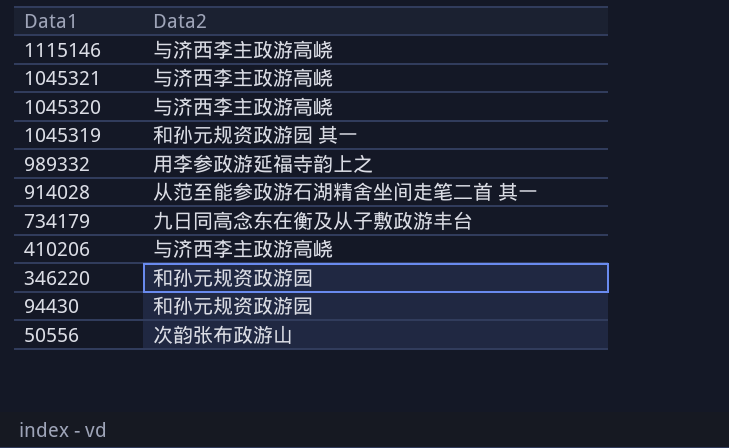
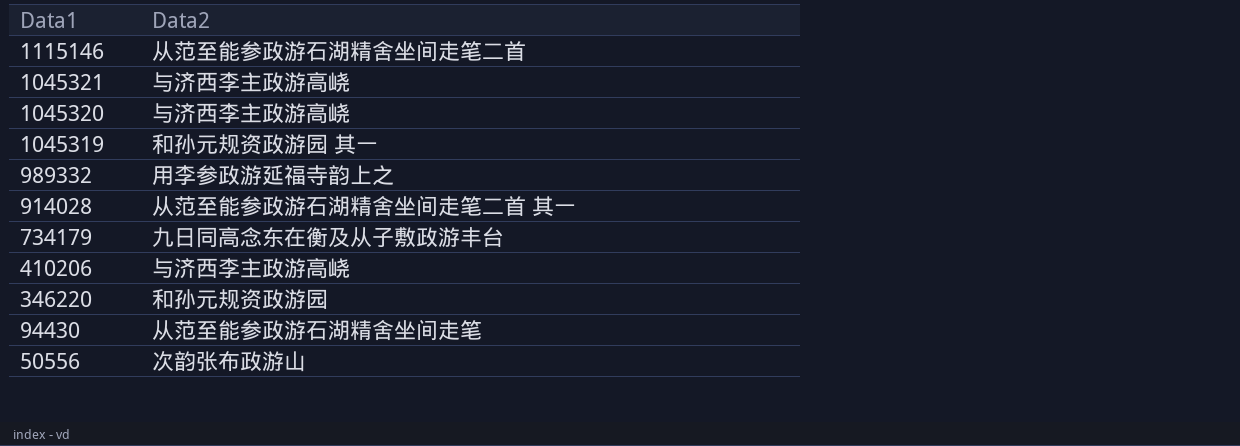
1115146 | Data2: 与济西李主政游高峣 -> 从范至能参政游石湖精舍坐间走笔二首
94430 | Data2: 和孙元规资政游园 -> 从范至能参政游石湖精舍坐间走笔

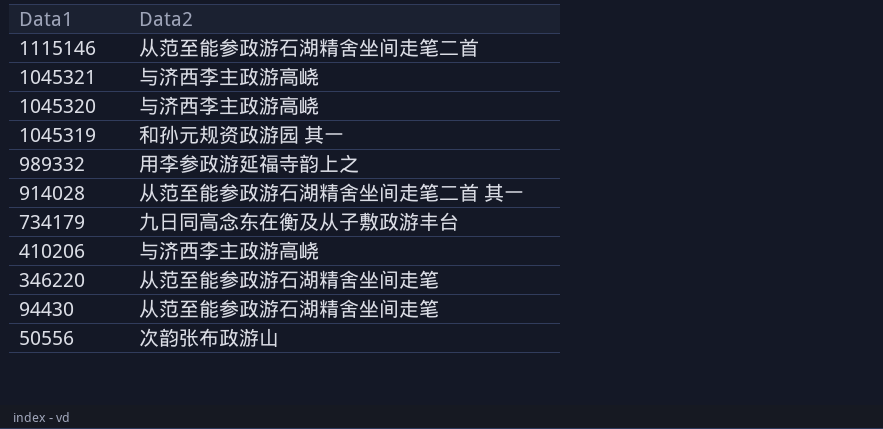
346220 | Data2: 和孙元规资政游园 -> 从范至能参政游石湖精舍坐间走笔

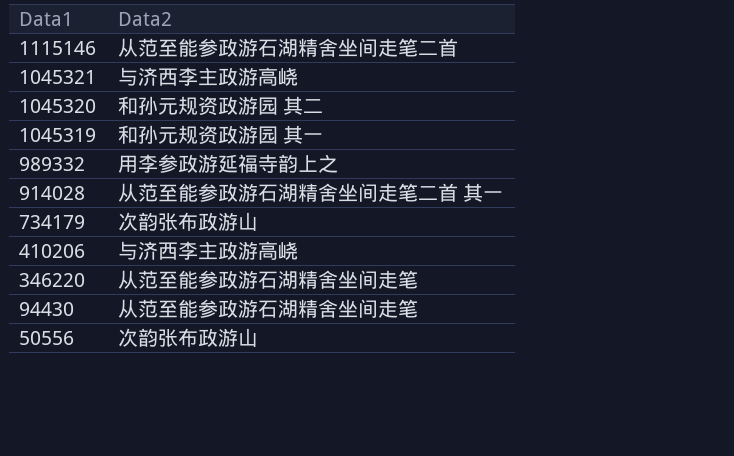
1045320 | Data2: 与济西李主政游高峣 -> 和孙元规资政游园 其二
734179 | Data2: 九日同高念东在衡及从子敷政游丰台 -> 次韵张布政游山

